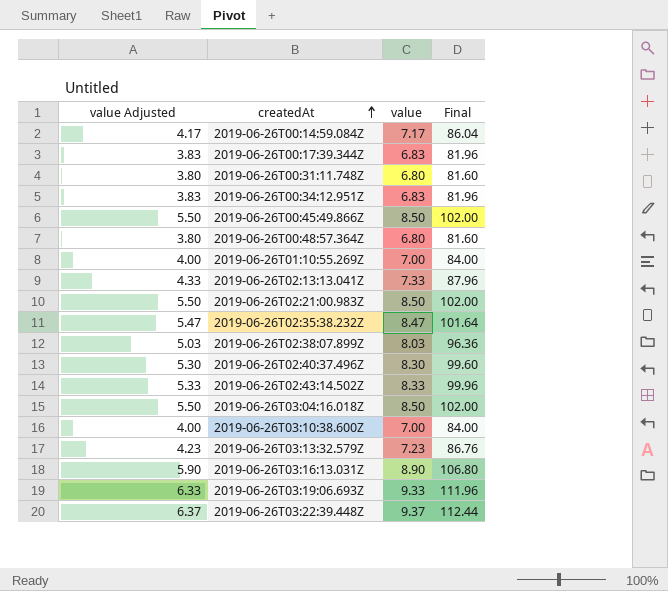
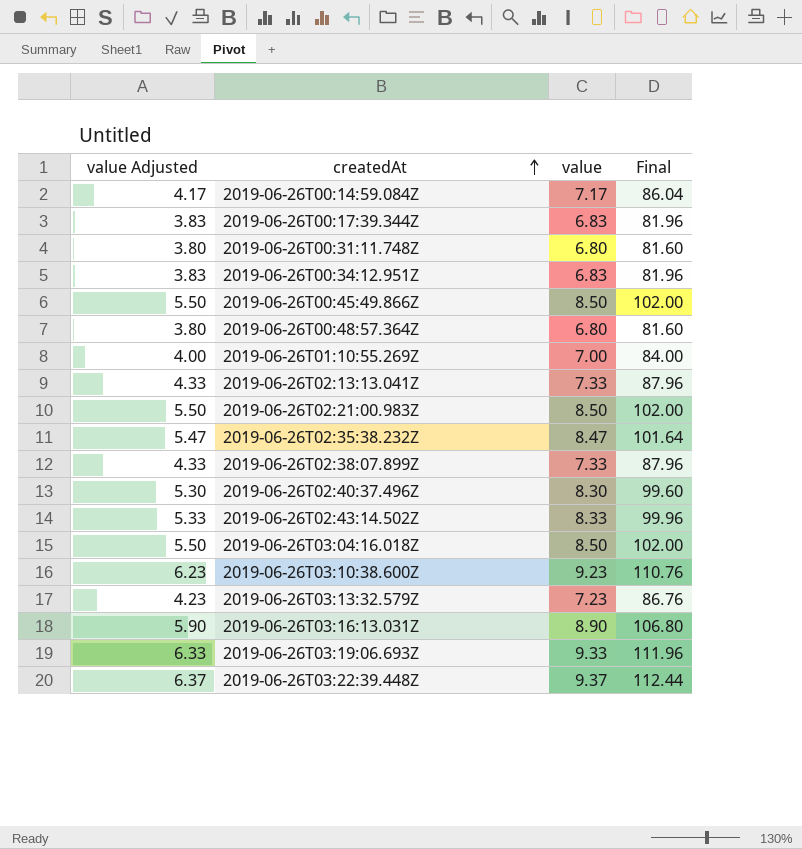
2019-06-26T02:38:07.899Z | value Adjusted: 5.03 -> 4.33
2019-06-26T02:38:07.899Z | value: 8.03 -> 7.33
2019-06-26T02:38:07.899Z | Final: 96.36 -> 87.96
2019-06-26T03:10:38.600Z | value Adjusted: 4.00 -> 6.23
2019-06-26T03:10:38.600Z | value: 7.00 -> 9.23
2019-06-26T03:10:38.600Z | Final: 84.00 -> 110.76

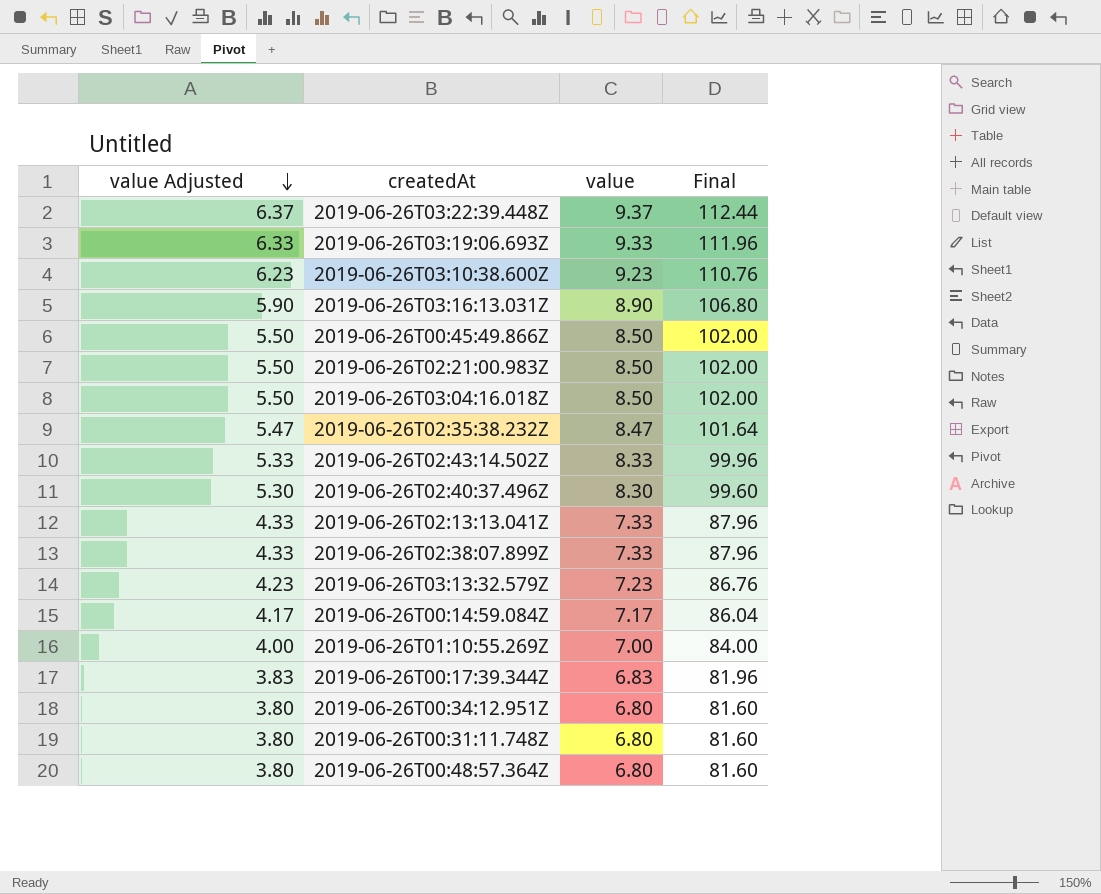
row order: createdAt ascending -> value Adjusted descending
2019-06-26T00:34:12.951Z | value Adjusted: 3.83 -> 3.80
2019-06-26T00:34:12.951Z | value: 6.83 -> 6.80
2019-06-26T00:34:12.951Z | Final: 81.96 -> 81.60

